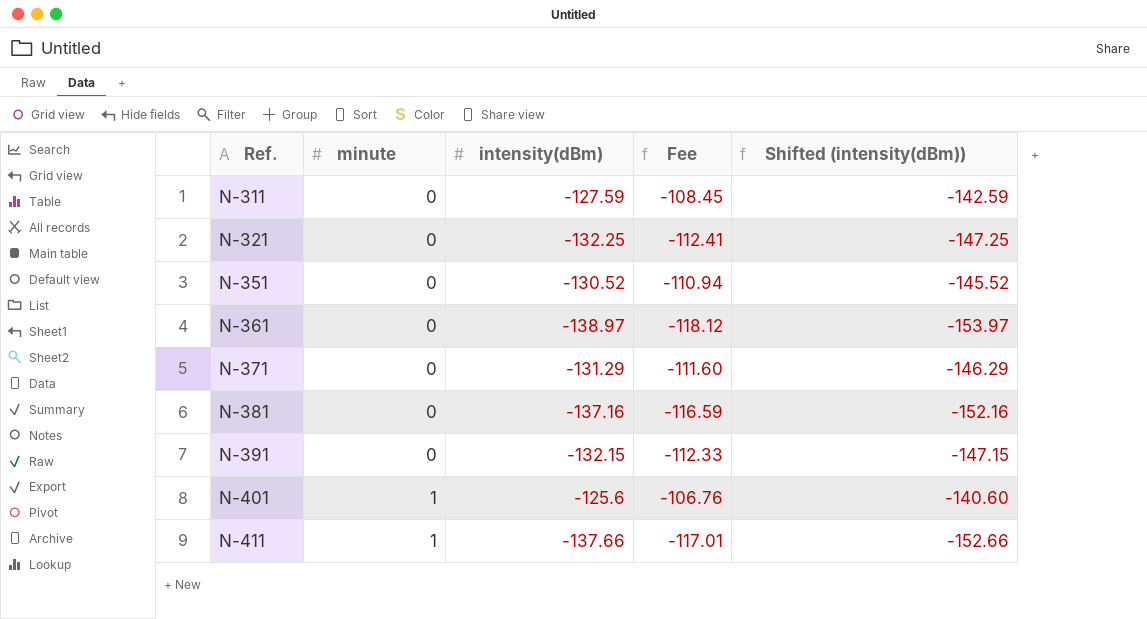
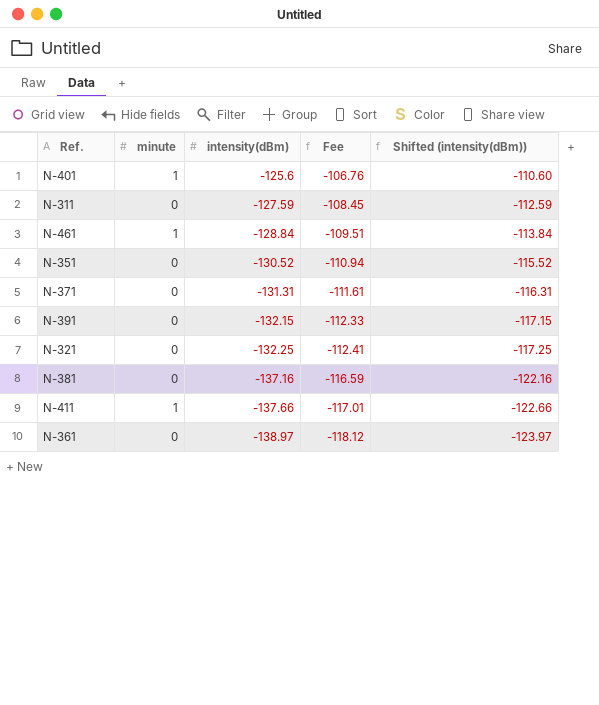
row order: Ref. ascending -> intensity(dBm) descending
column Shifted (intensity(dBm)) | formula: [intensity(dBm)] - 15 -> [intensity(dBm)] + 15
row N-461: none -> 1 | -128.84 | -109.51 | -113.84
N-371 | intensity(dBm): -131.29 -> -131.31
N-371 | Fee: -111.60 -> -111.61

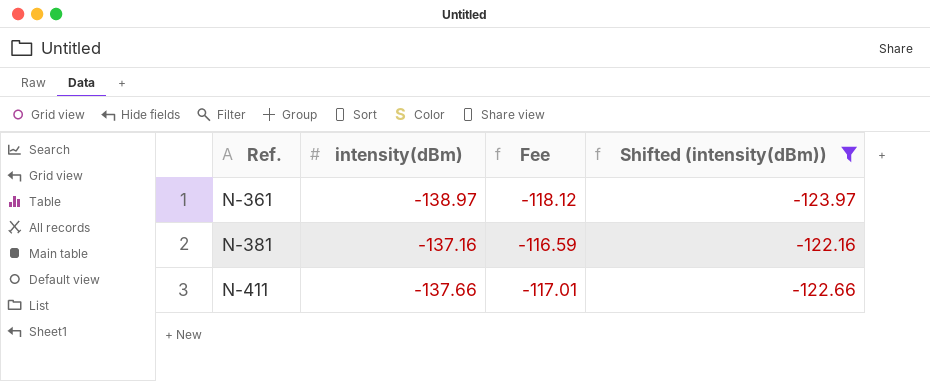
filter: none -> Shifted (intensity(dBm)) <= -122.16
row order: intensity(dBm) descending -> Ref. ascending
column minute | position: 2 -> none

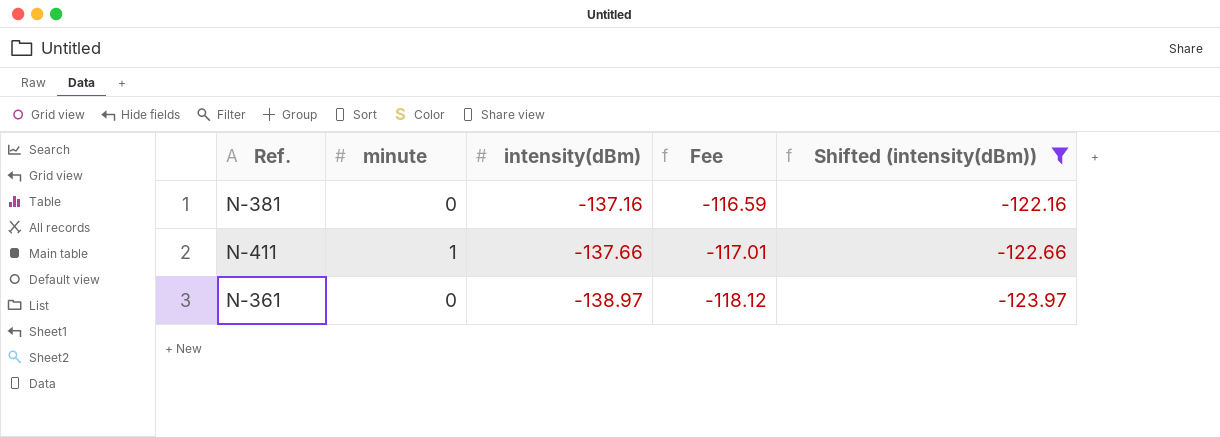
row order: Ref. ascending -> intensity(dBm) descending
column minute | position: none -> 2

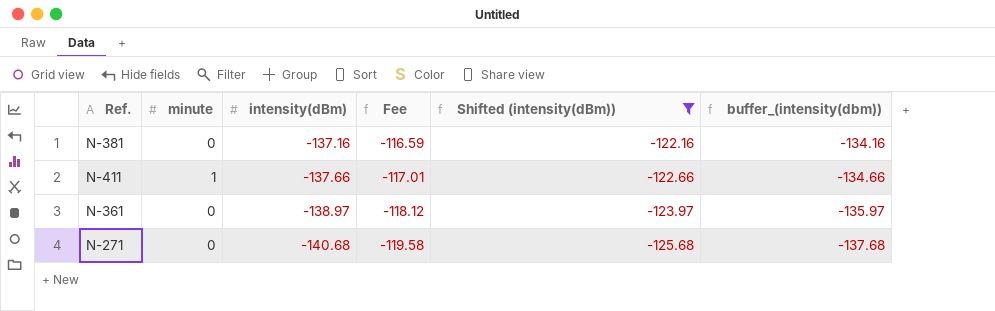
column buffer_(intensity(dbm)) | formula: none -> [intensity(dBm)] + 3
row N-271: none -> 0 | -140.68 | -119.58 | -125.68 | -137.68

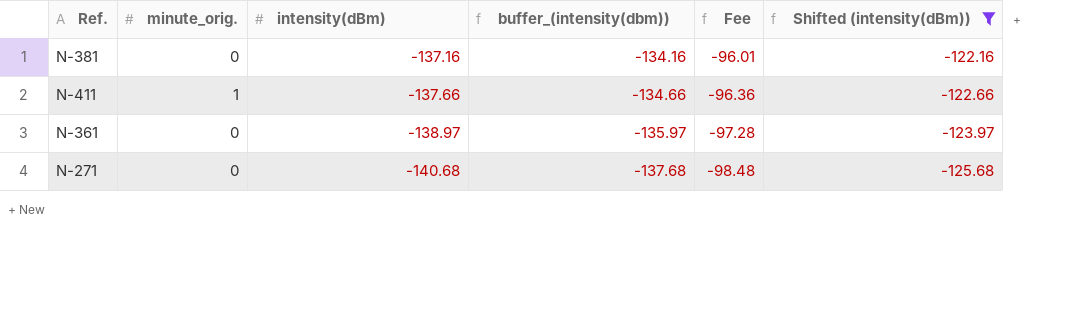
column name: minute -> minute_orig.
column buffer_(intensity(dbm)) | position: 6 -> 4
column Fee | formula: [intensity(dBm)] * 0.85 -> [intensity(dBm)] * 0.7

